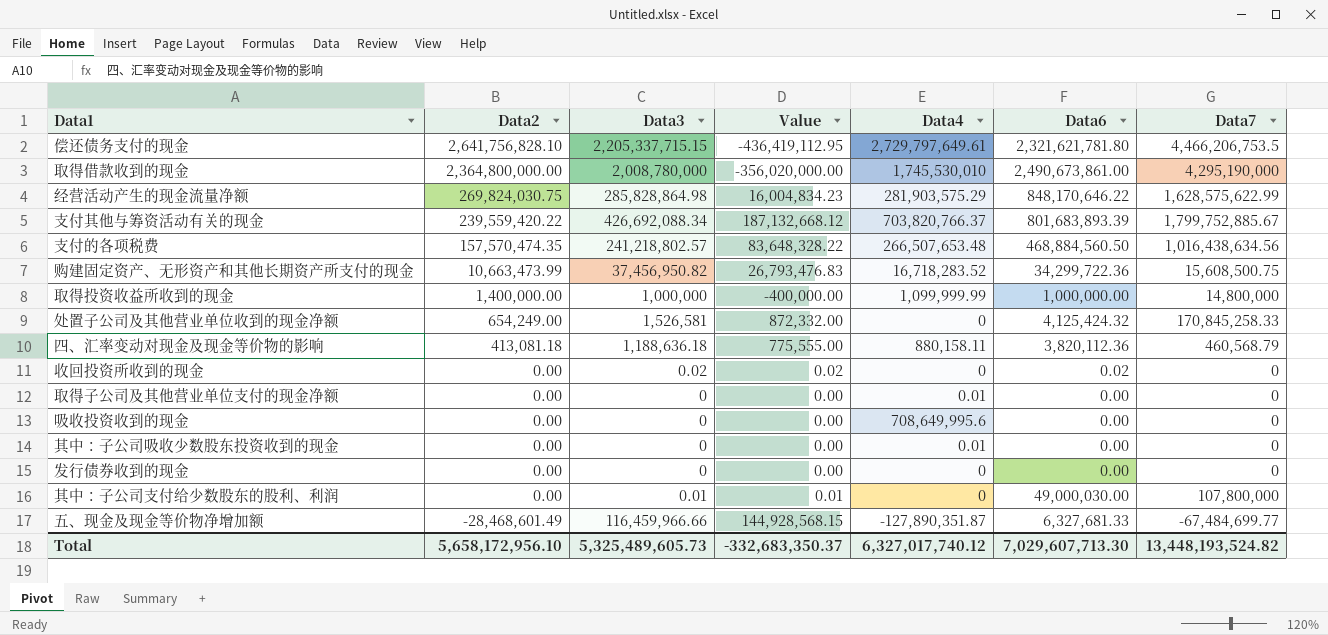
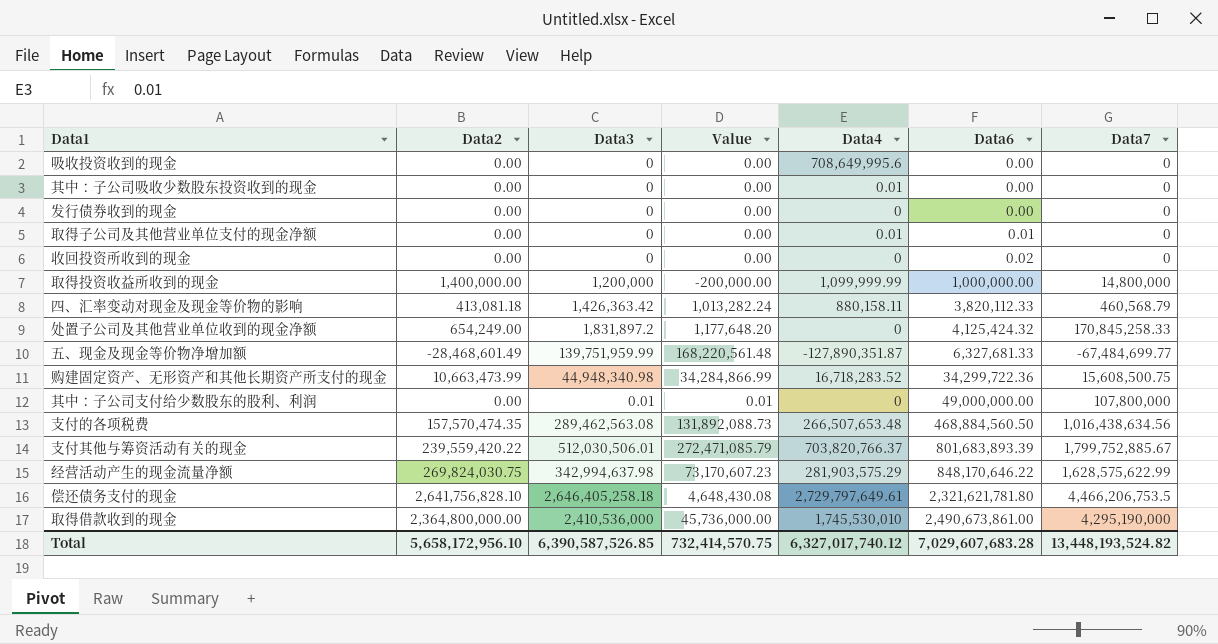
row order: Data2 descending -> Data6 ascending
取得子公司及其他营业单位支付的现金净额 | Data6: 0.00 -> 0.01
收回投资所收到的现金 | Data3: 0.02 -> 0
收回投资所收到的现金 | Value: 0.02 -> 0.00
取得投资收益所收到的现金 | Data3: 1,000,000 -> 1,200,000
取得投资收益所收到的现金 | Value: -400,000.00 -> -200,000.00
四、汇率变动对现金及现金等价物的影响 | Data3: 1,188,636.18 -> 1,426,363.42
四、汇率变动对现金及现金等价物的影响 | Value: 775,555.00 -> 1,013,282.24
四、汇率变动对现金及现金等价物的影响 | Data6: 3,820,112.36 -> 3,820,112.33
处置子公司及其他营业单位收到的现金净额 | Data3: 1,526,581 -> 1,831,897.2
处置子公司及其他营业单位收到的现金净额 | Value: 872,332.00 -> 1,177,648.20
五、现金及现金等价物净增加额 | Data3: 116,459,966.66 -> 139,751,959.99
五、现金及现金等价物净增加额 | Value: 144,928,568.15 -> 168,220,561.48
购建固定资产、无形资产和其他长期资产所支付的现金 | Data3: 37,456,950.82 -> 44,948,340.98
购建固定资产、无形资产和其他长期资产所支付的现金 | Value: 26,793,476.83 -> 34,284,866.99
其中：子公司支付给少数股东的股利、利润 | Data6: 49,000,030.00 -> 49,000,000.00
支付的各项税费 | Data3: 241,218,802.57 -> 289,462,563.08
支付的各项税费 | Value: 83,648,328.22 -> 131,892,088.73
支付其他与筹资活动有关的现金 | Data3: 426,692,088.34 -> 512,030,506.01
支付其他与筹资活动有关的现金 | Value: 187,132,668.12 -> 272,471,085.79
经营活动产生的现金流量净额 | Data3: 285,828,864.98 -> 342,994,637.98
经营活动产生的现金流量净额 | Value: 16,004,834.23 -> 73,170,607.23
偿还债务支付的现金 | Data3: 2,205,337,715.15 -> 2,646,405,258.18
偿还债务支付的现金 | Value: -436,419,112.95 -> 4,648,430.08
取得借款收到的现金 | Data3: 2,008,780,000 -> 2,410,536,000
取得借款收到的现金 | Value: -356,020,000.00 -> 45,736,000.00
Total | Data3: 5,325,489,605.73 -> 6,390,587,526.85
Total | Value: -332,683,350.37 -> 732,414,570.75
Total | Data6: 7,029,607,713.30 -> 7,029,607,683.28

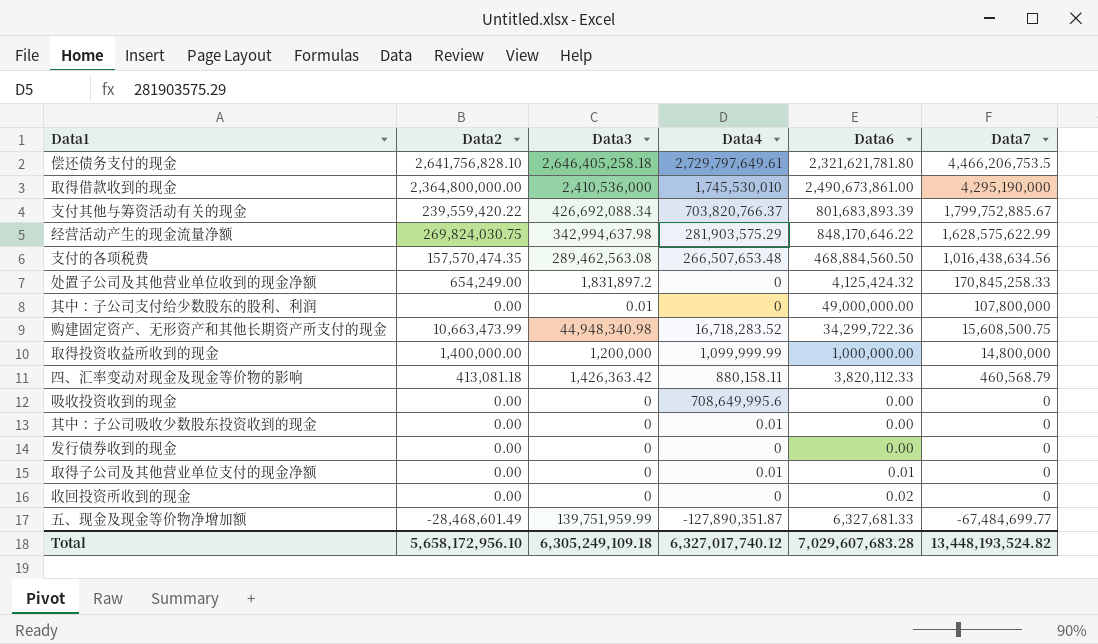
row order: Data6 ascending -> Data7 descending
column Value | formula: [Data3] - [Data2] -> none
支付其他与筹资活动有关的现金 | Data3: 512,030,506.01 -> 426,692,088.34
Total | Data3: 6,390,587,526.85 -> 6,305,249,109.18

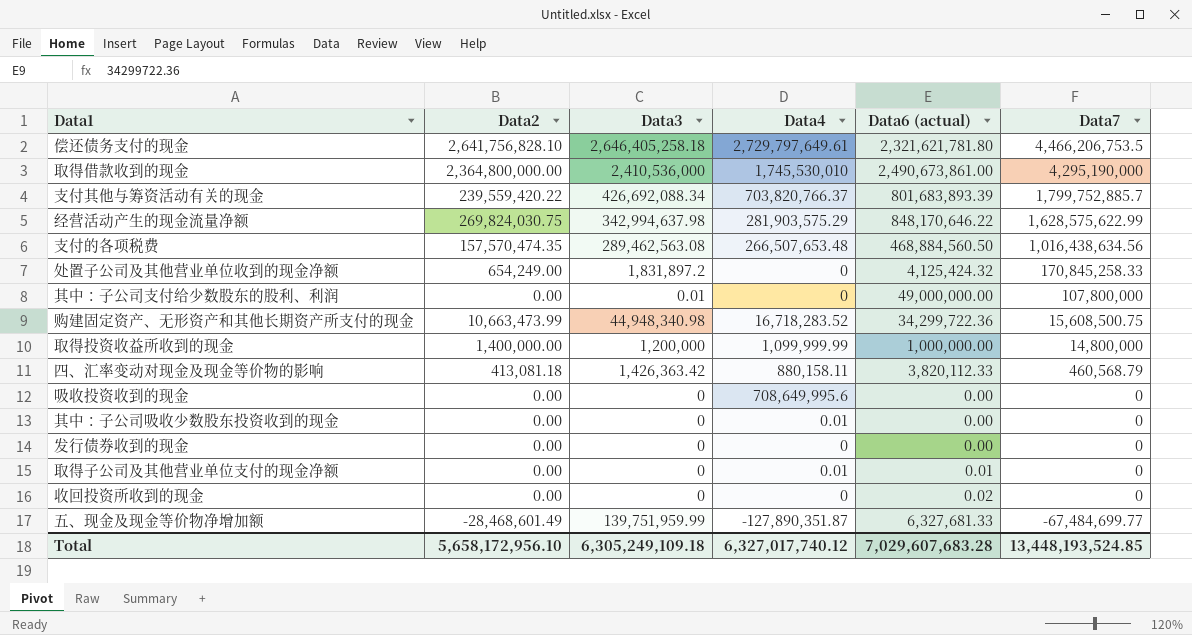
column name: Data6 -> Data6 (actual)
支付其他与筹资活动有关的现金 | Data7: 1,799,752,885.67 -> 1,799,752,885.7
Total | Data7: 13,448,193,524.82 -> 13,448,193,524.85

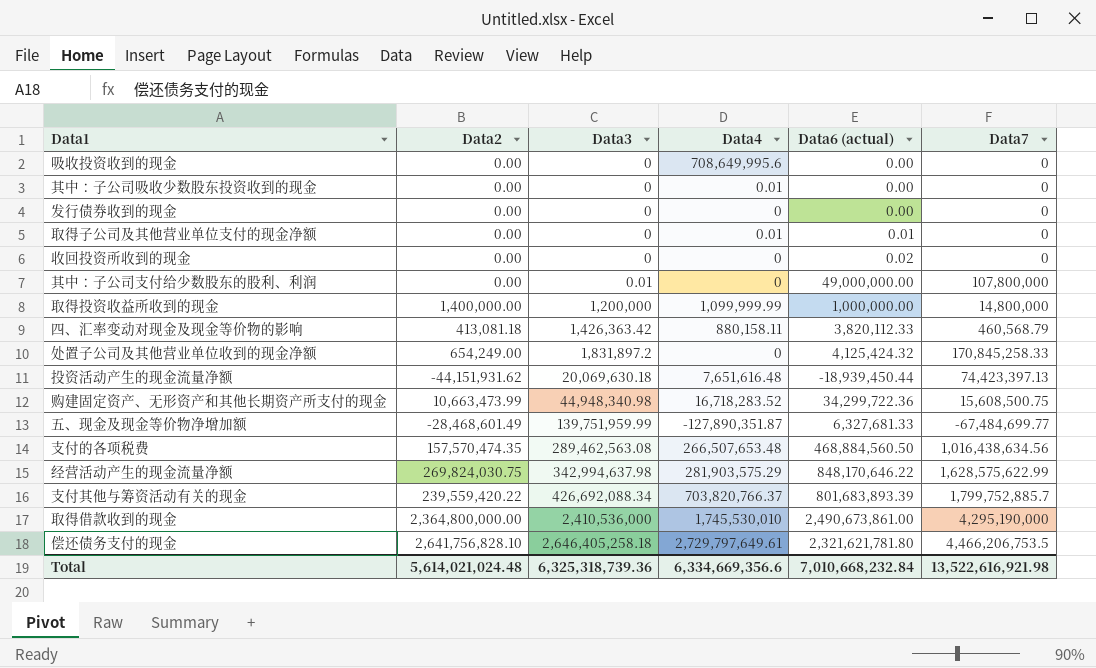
row order: Data7 descending -> Data3 ascending
row 投资活动产生的现金流量净额: none -> -44,151,931.62 | 20,069,630.18 | 7,651,616.48 | -18,939,450.44 | 74,423,397.13
Total | Data2: 5,658,172,956.10 -> 5,614,021,024.48
Total | Data3: 6,305,249,109.18 -> 6,325,318,739.36
Total | Data4: 6,327,017,740.12 -> 6,334,669,356.6
Total | Data6 (actual): 7,029,607,683.28 -> 7,010,668,232.84
Total | Data7: 13,448,193,524.85 -> 13,522,616,921.98

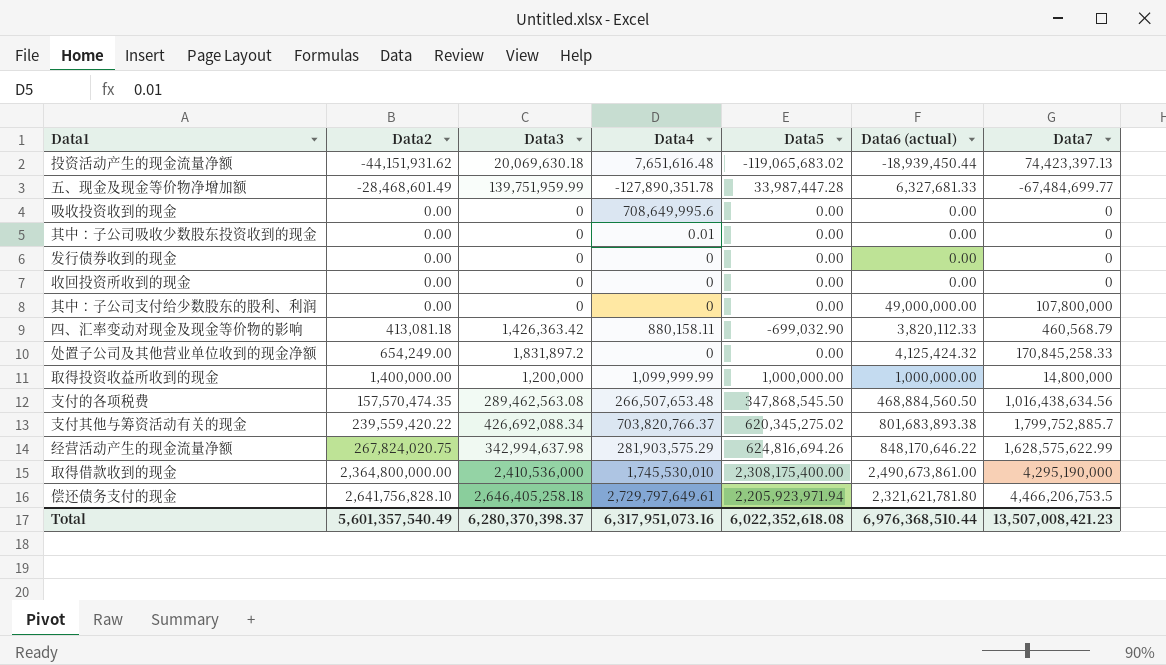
row order: Data3 ascending -> Data2 ascending
column Data5 | position: none -> 5
row 取得子公司及其他营业单位支付的现金净额: 0.00 | 0 | 0.01 | 0.01 | 0 -> none
row 购建固定资产、无形资产和其他长期资产所支付的现金: 10,663,473.99 | 44,948,340.98 | 16,718,283.52 | 34,299,722.36 | 15,608,500.75 -> none
五、现金及现金等价物净增加额 | Data4: -127,890,351.87 -> -127,890,351.78
收回投资所收到的现金 | Data6 (actual): 0.02 -> 0.00
其中：子公司支付给少数股东的股利、利润 | Data3: 0.01 -> 0
支付其他与筹资活动有关的现金 | Data6 (actual): 801,683,893.39 -> 801,683,893.38
经营活动产生的现金流量净额 | Data2: 269,824,030.75 -> 267,824,020.75
Total | Data2: 5,614,021,024.48 -> 5,601,357,540.49
Total | Data3: 6,325,318,739.36 -> 6,280,370,398.37
Total | Data4: 6,334,669,356.6 -> 6,317,951,073.16
Total | Data6 (actual): 7,010,668,232.84 -> 6,976,368,510.44
Total | Data7: 13,522,616,921.98 -> 13,507,008,421.23

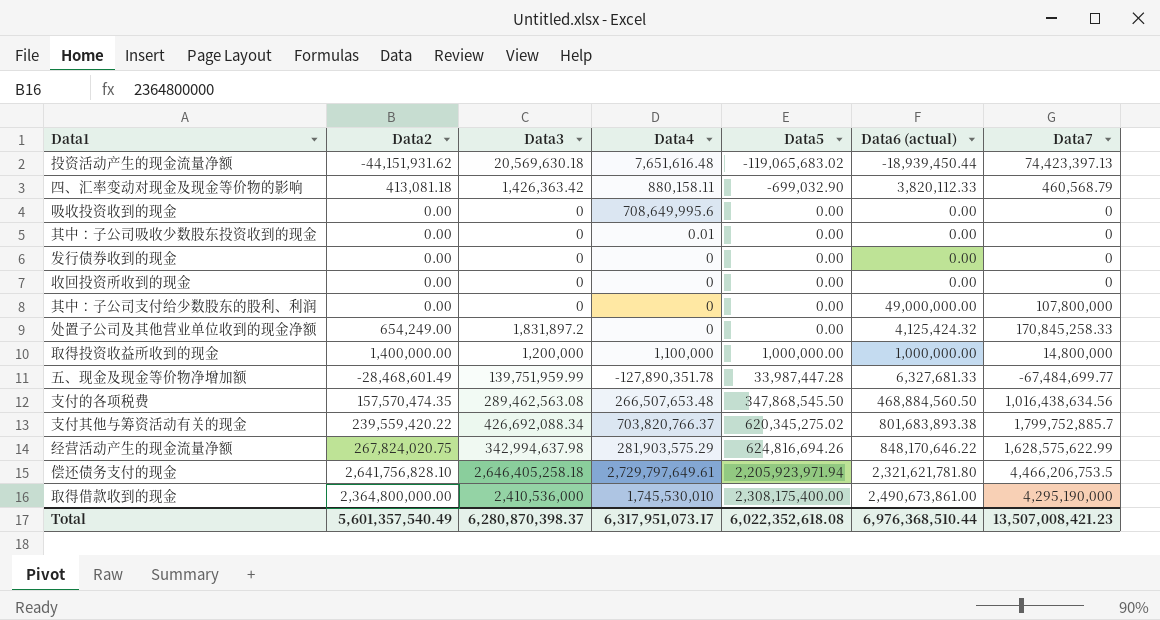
row order: Data2 ascending -> Data5 ascending
投资活动产生的现金流量净额 | Data3: 20,069,630.18 -> 20,569,630.18
取得投资收益所收到的现金 | Data4: 1,099,999.99 -> 1,100,000
Total | Data3: 6,280,370,398.37 -> 6,280,870,398.37
Total | Data4: 6,317,951,073.16 -> 6,317,951,073.17

